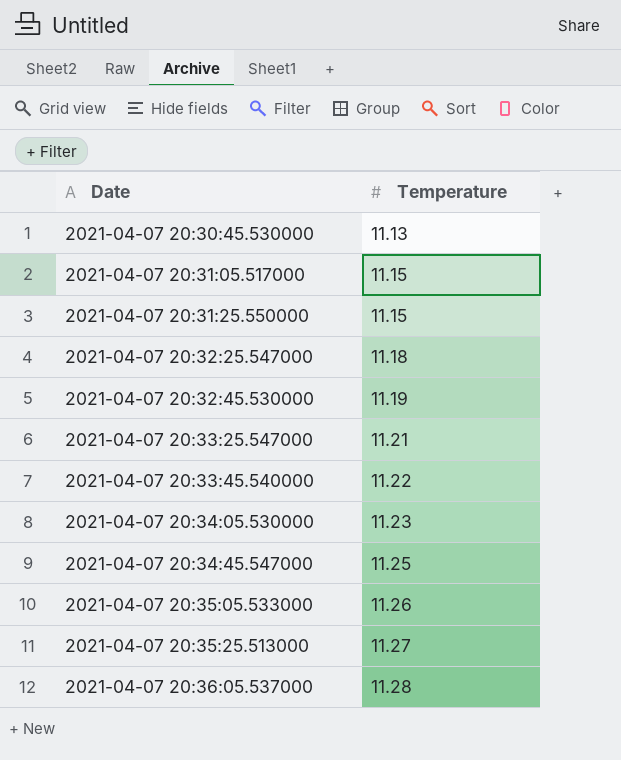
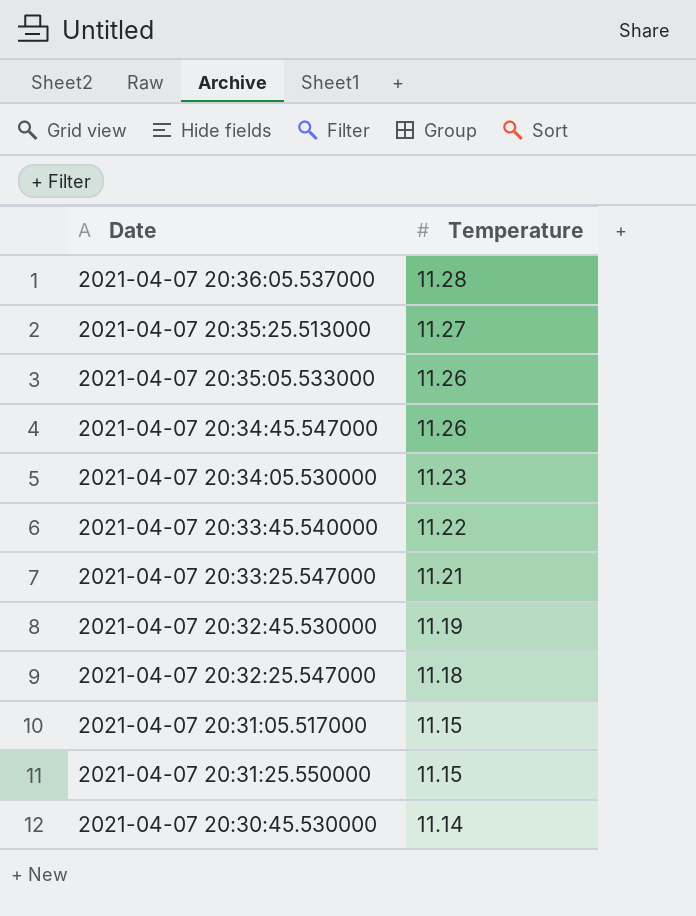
row order: Date ascending -> Temperature descending
2021-04-07 20:34:45.547000 | Temperature: 11.25 -> 11.26
2021-04-07 20:30:45.530000 | Temperature: 11.13 -> 11.14

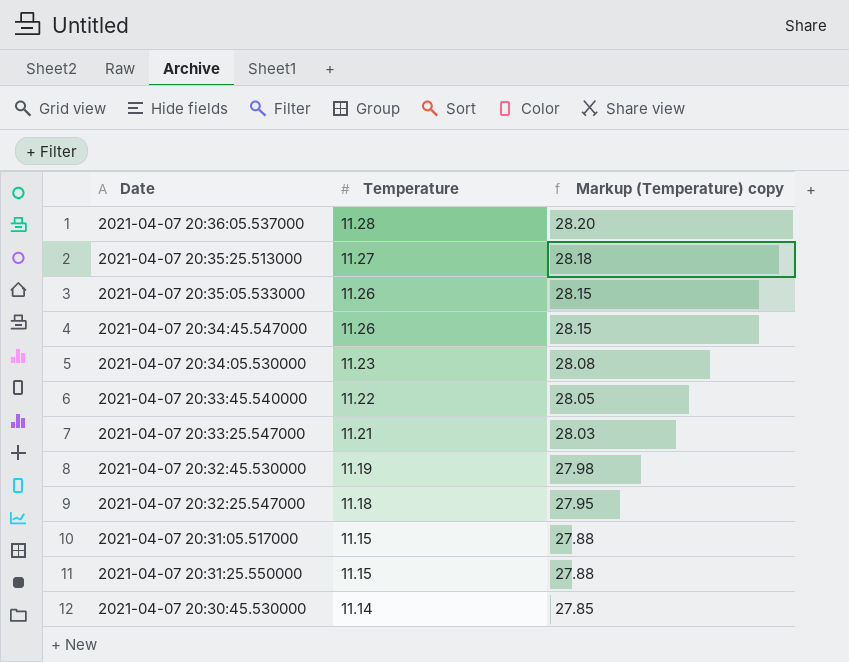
column Markup (Temperature) copy | formula: none -> [Temperature] * 2.5

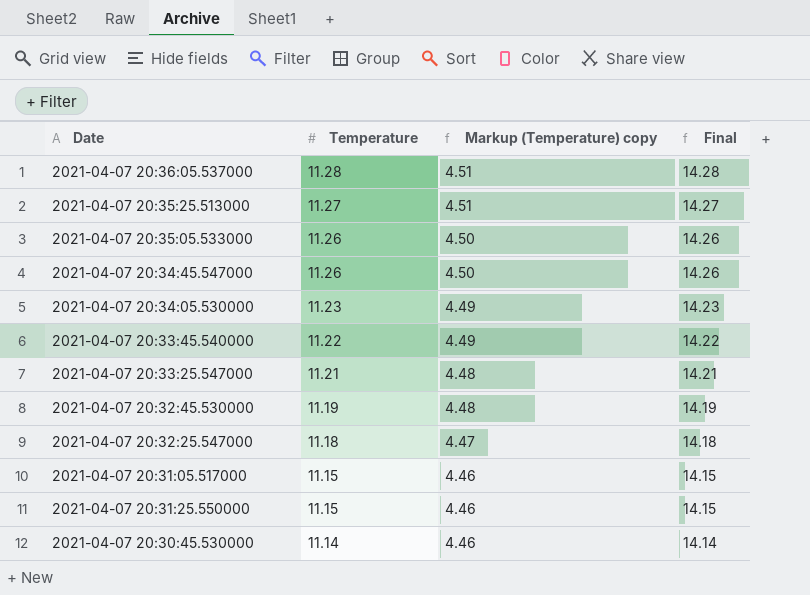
column Markup (Temperature) copy | formula: [Temperature] * 2.5 -> [Temperature] * 0.4
column Final | formula: none -> [Temperature] + 3

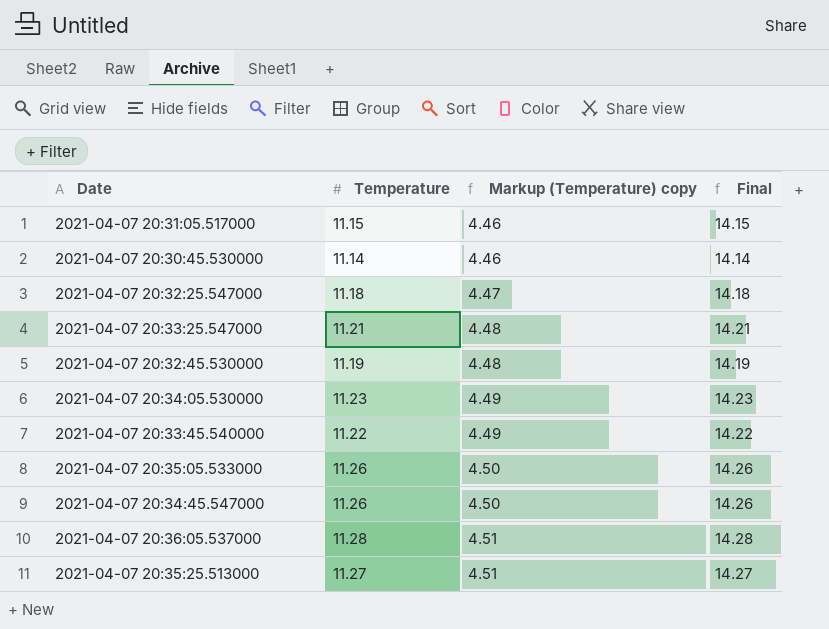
row order: Temperature descending -> Markup (Temperature) copy ascending
row 2021-04-07 20:31:25.550000: 11.15 | 4.46 | 14.15 -> none

